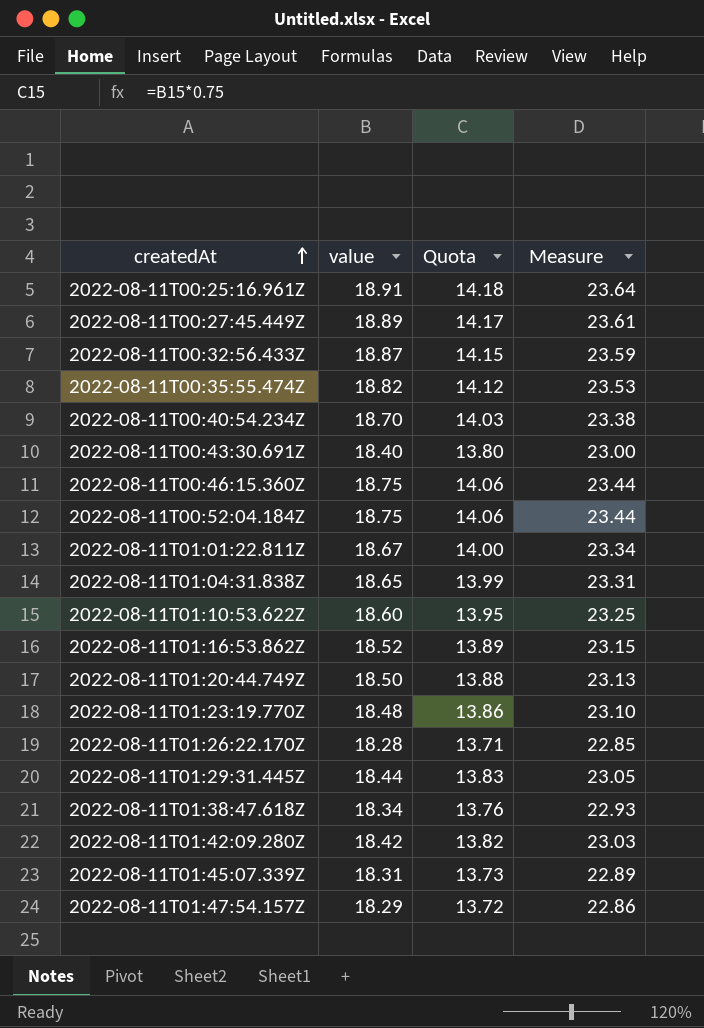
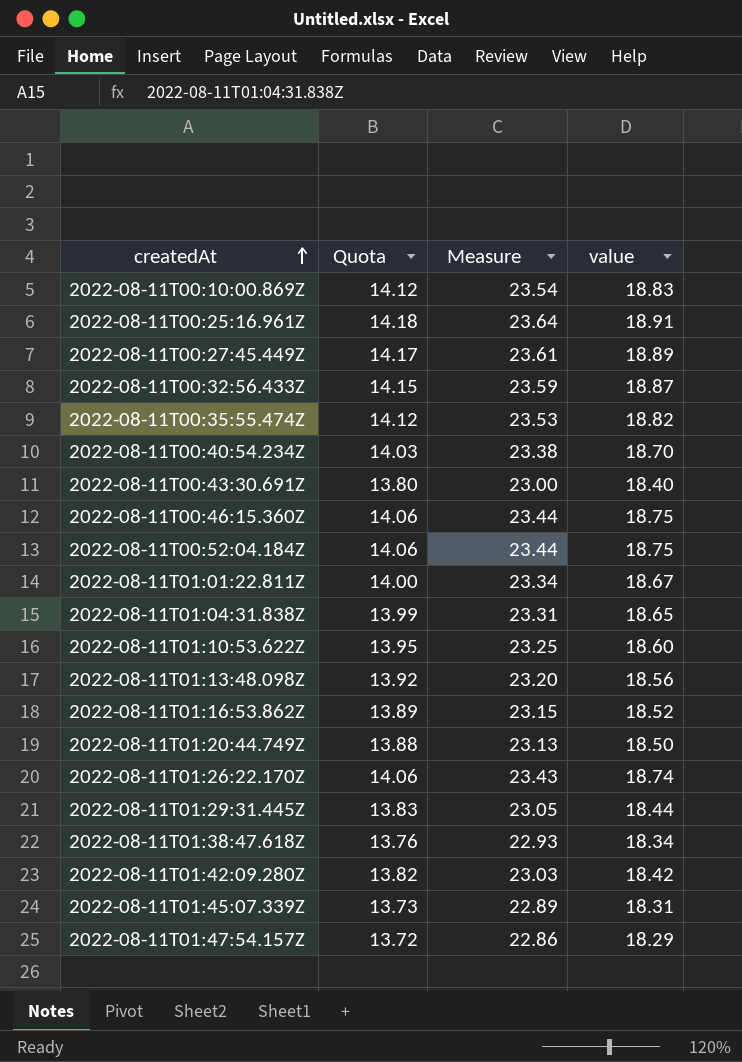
column value | position: 2 -> 4
row 2022-08-11T01:23:19.770Z: 18.48 | 13.86 | 23.10 -> none
row 2022-08-11T00:10:00.869Z: none -> 14.12 | 23.54 | 18.83
row 2022-08-11T01:13:48.098Z: none -> 13.92 | 23.20 | 18.56
2022-08-11T01:26:22.170Z | Quota: 13.71 -> 14.06
2022-08-11T01:26:22.170Z | Measure: 22.85 -> 23.43
2022-08-11T01:26:22.170Z | value: 18.28 -> 18.74

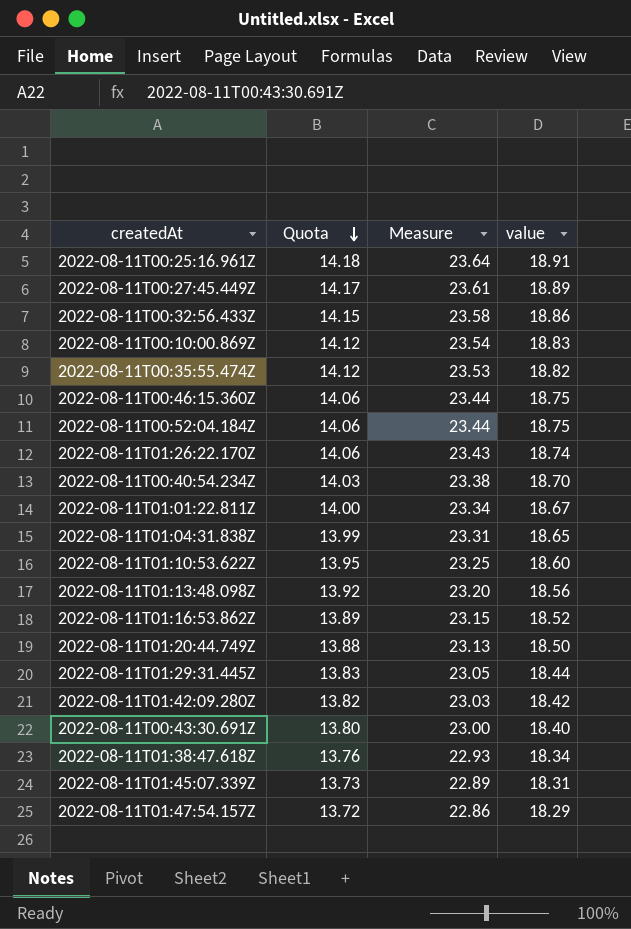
row order: createdAt ascending -> Quota descending
2022-08-11T00:32:56.433Z | Measure: 23.59 -> 23.58
2022-08-11T00:32:56.433Z | value: 18.87 -> 18.86

